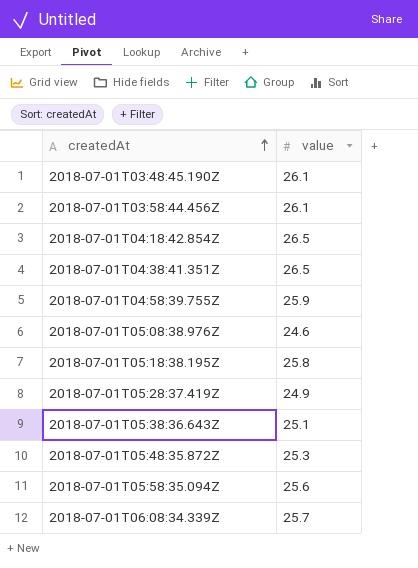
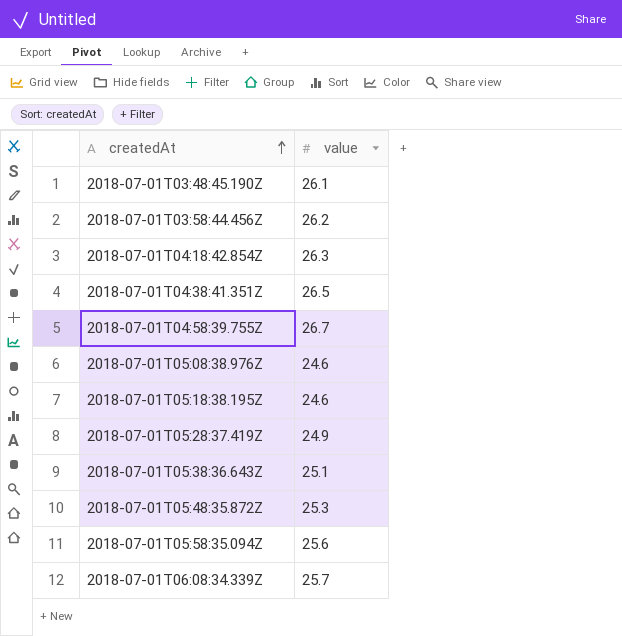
2018-07-01T03:58:44.456Z | value: 26.1 -> 26.2
2018-07-01T04:18:42.854Z | value: 26.5 -> 26.3
2018-07-01T04:58:39.755Z | value: 25.9 -> 26.7
2018-07-01T05:18:38.195Z | value: 25.8 -> 24.6

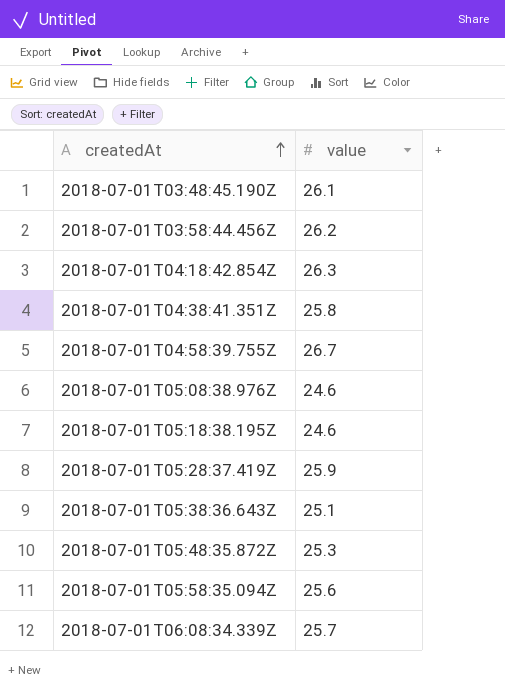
2018-07-01T04:38:41.351Z | value: 26.5 -> 25.8
2018-07-01T05:28:37.419Z | value: 24.9 -> 25.9

